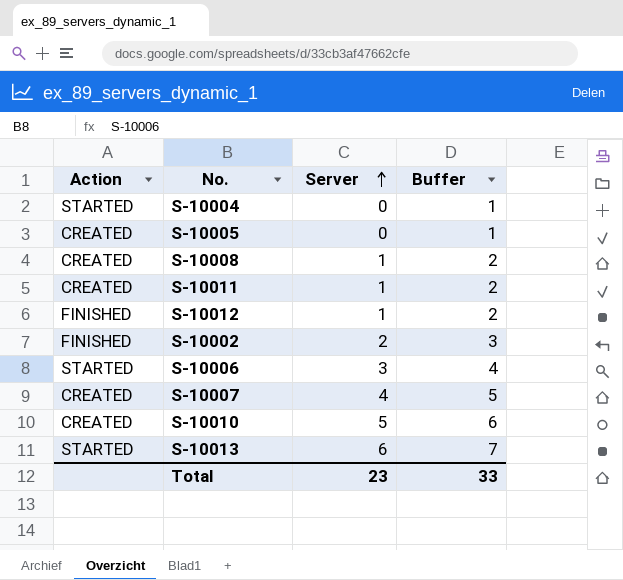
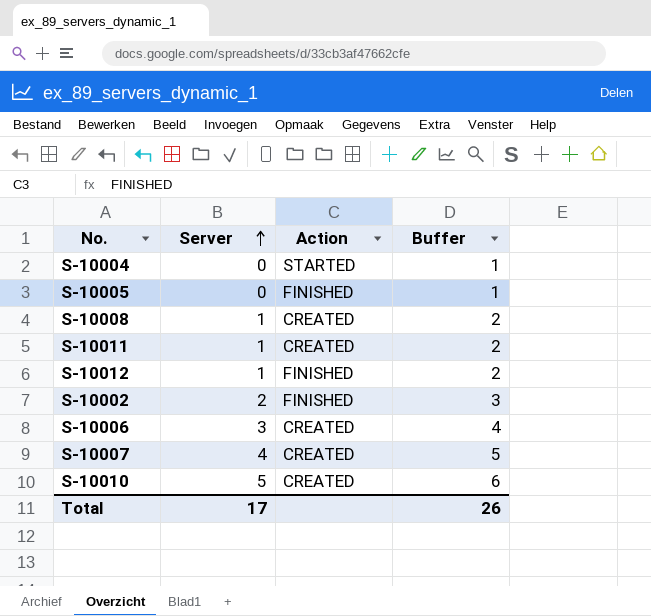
column Action | position: 1 -> 3
row S-10013: STARTED | 6 | 7 -> none
S-10005 | Action: CREATED -> FINISHED
S-10006 | Action: STARTED -> CREATED
Total | Server: 23 -> 17
Total | Buffer: 33 -> 26

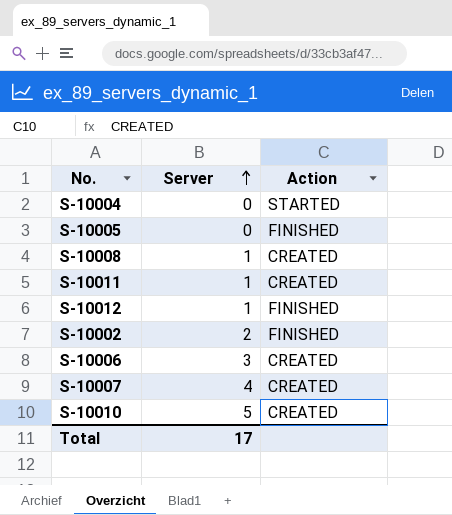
column Buffer | formula: [Server] + 1 -> none

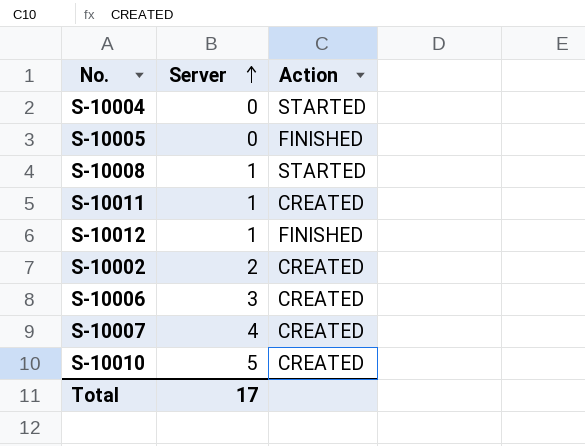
S-10008 | Action: CREATED -> STARTED
S-10002 | Action: FINISHED -> CREATED

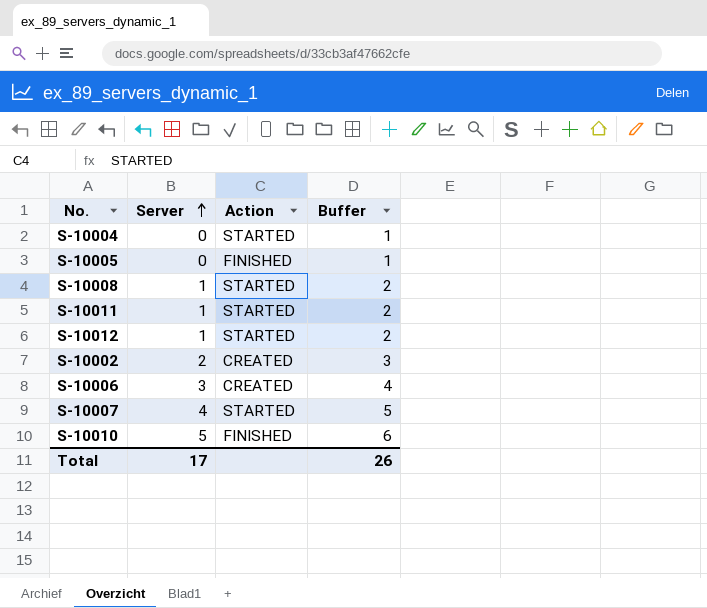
column Buffer | formula: none -> [Server] + 1
S-10011 | Action: CREATED -> STARTED
S-10012 | Action: FINISHED -> STARTED
S-10007 | Action: CREATED -> STARTED
S-10010 | Action: CREATED -> FINISHED

